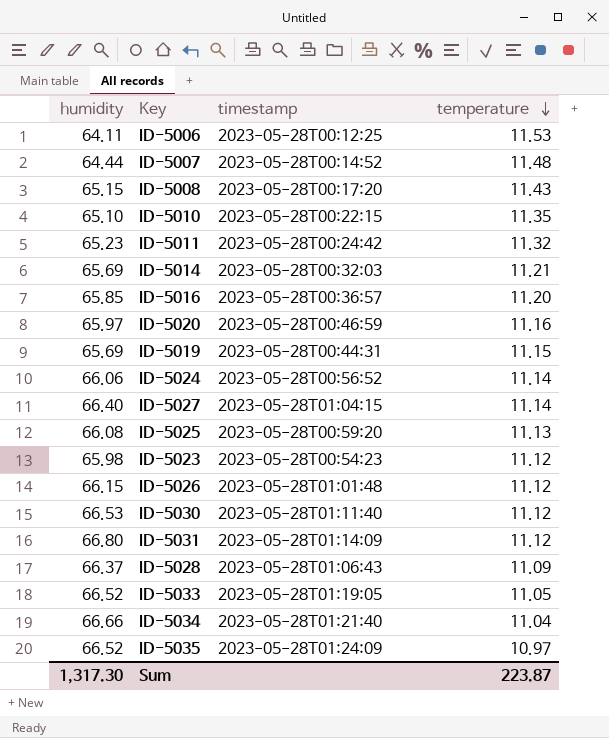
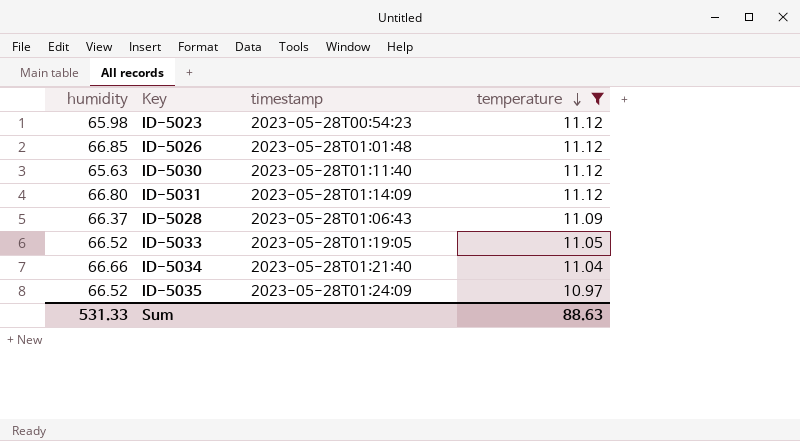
filter: none -> temperature <= 11.12
ID-5026 | humidity: 66.15 -> 66.85
ID-5030 | humidity: 66.53 -> 65.63
Sum | humidity: 1,317.30 -> 531.33
Sum | temperature: 223.87 -> 88.63

